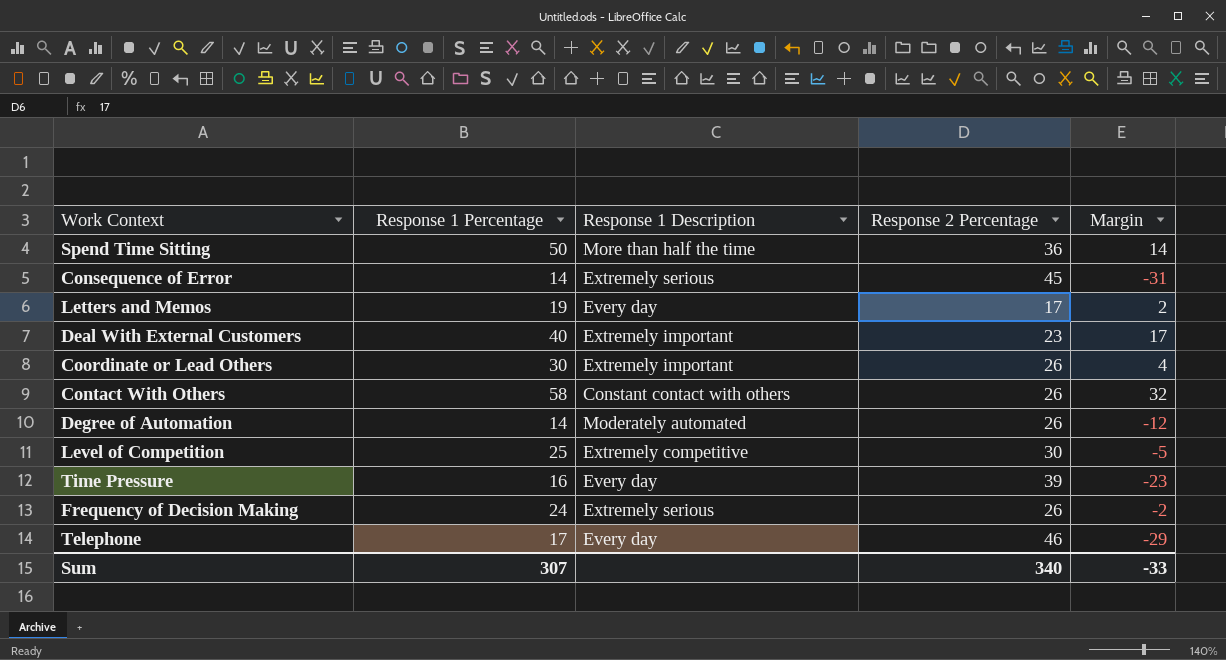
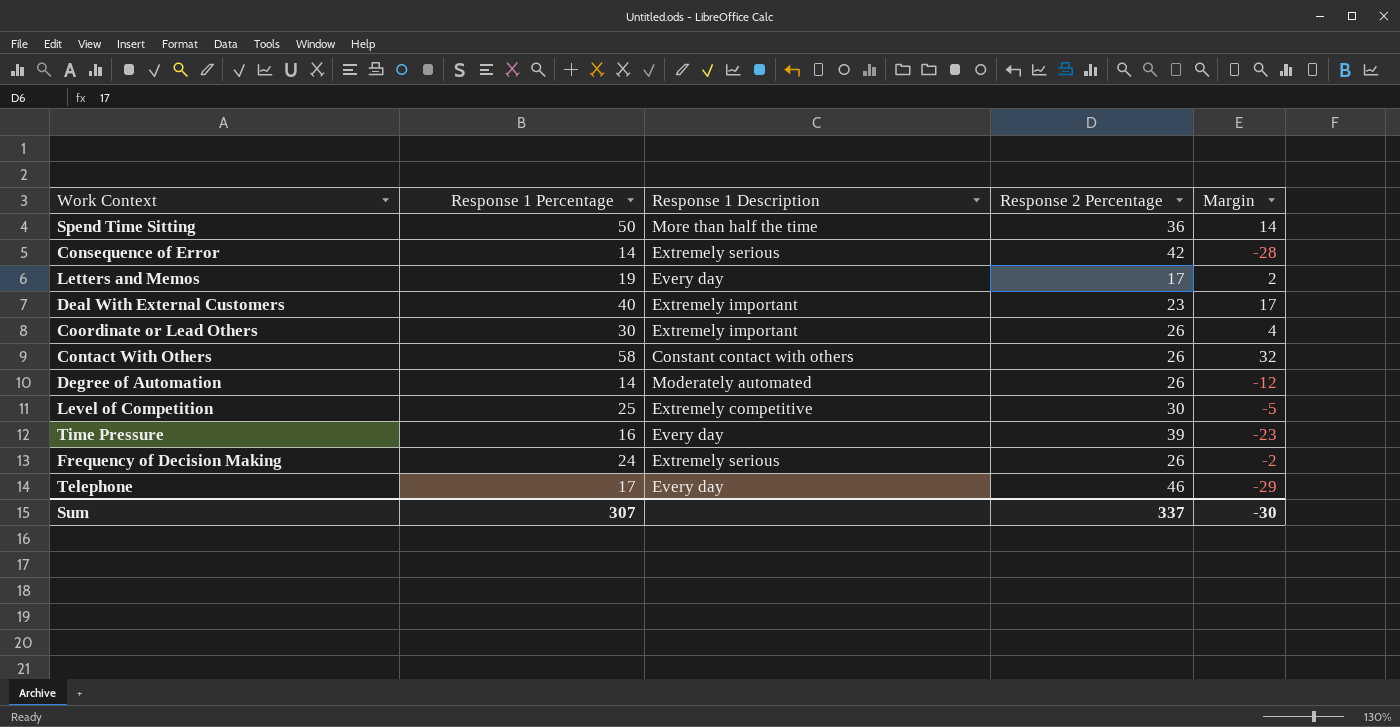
Consequence of Error | Response 2 Percentage: 45 -> 42
Consequence of Error | Margin: -31 -> -28
Sum | Response 2 Percentage: 340 -> 337
Sum | Margin: -33 -> -30

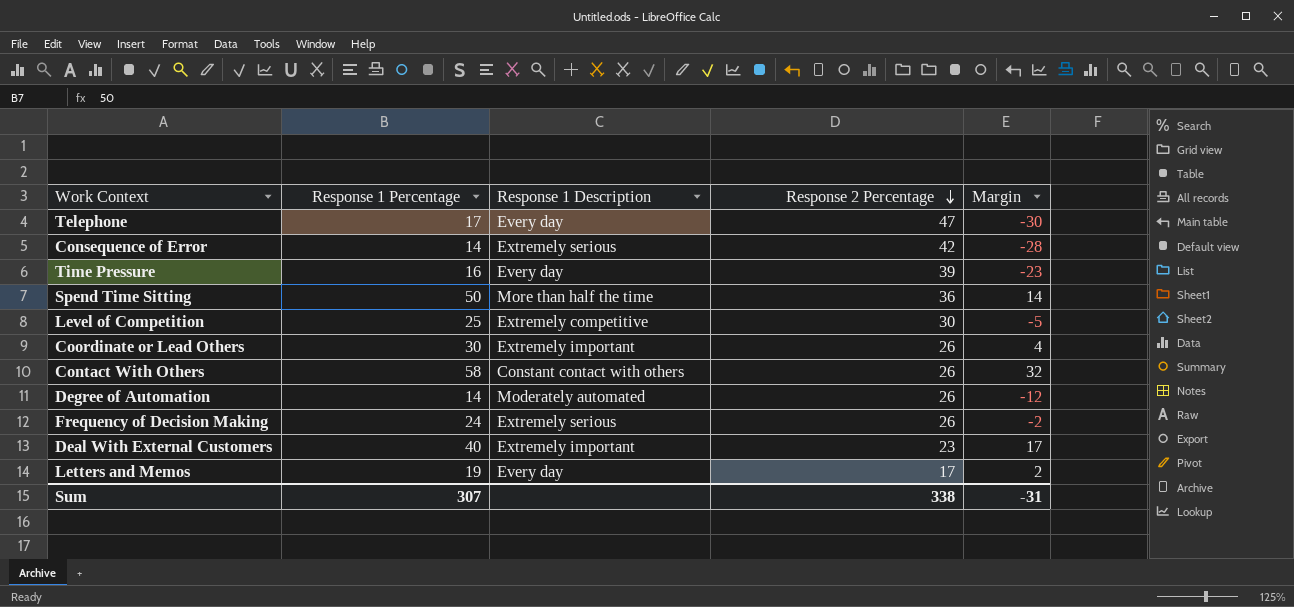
row order: none -> Response 2 Percentage descending
Telephone | Response 2 Percentage: 46 -> 47
Telephone | Margin: -29 -> -30
Sum | Response 2 Percentage: 337 -> 338
Sum | Margin: -30 -> -31

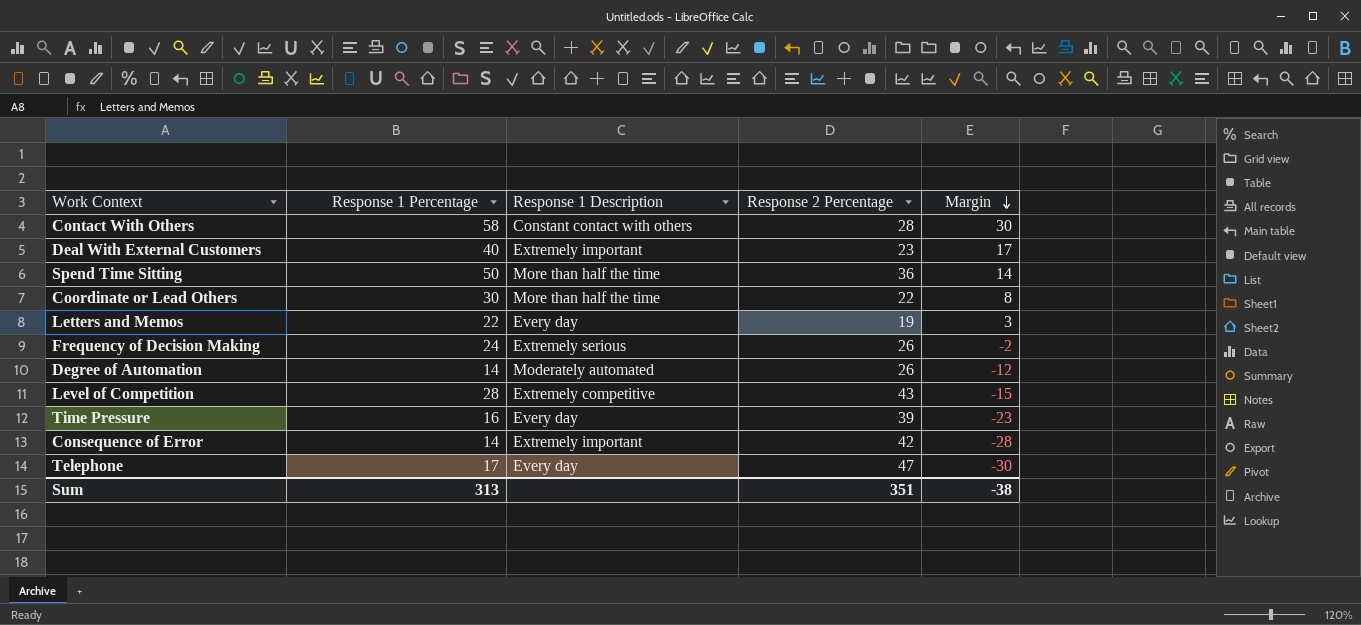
row order: Response 2 Percentage descending -> Margin descending
Contact With Others | Response 2 Percentage: 26 -> 28
Contact With Others | Margin: 32 -> 30
Coordinate or Lead Others | Response 1 Description: Extremely important -> More than half the time
Coordinate or Lead Others | Response 2 Percentage: 26 -> 22
Coordinate or Lead Others | Margin: 4 -> 8
Letters and Memos | Response 1 Percentage: 19 -> 22
Letters and Memos | Response 2 Percentage: 17 -> 19
Letters and Memos | Margin: 2 -> 3
Level of Competition | Response 1 Percentage: 25 -> 28
Level of Competition | Response 2 Percentage: 30 -> 43
Level of Competition | Margin: -5 -> -15
Consequence of Error | Response 1 Description: Extremely serious -> Extremely important
Sum | Response 1 Percentage: 307 -> 313
Sum | Response 2 Percentage: 338 -> 351
Sum | Margin: -31 -> -38

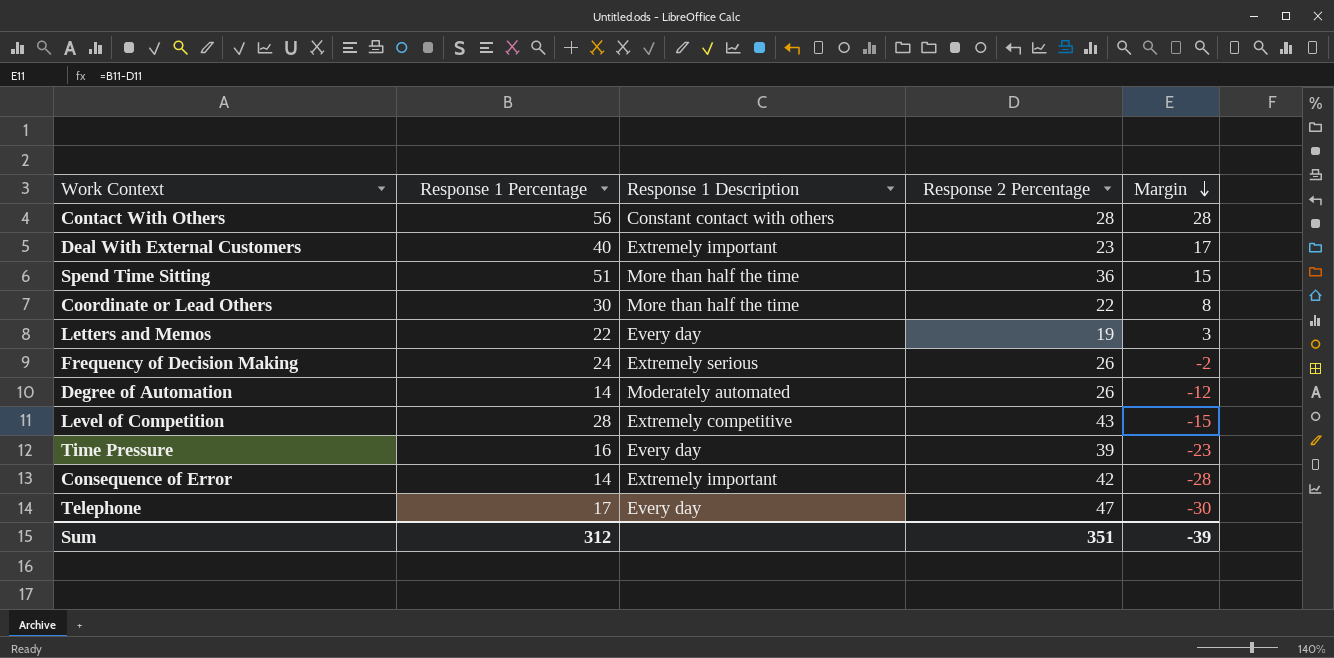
Contact With Others | Response 1 Percentage: 58 -> 56
Contact With Others | Margin: 30 -> 28
Spend Time Sitting | Response 1 Percentage: 50 -> 51
Spend Time Sitting | Margin: 14 -> 15
Sum | Response 1 Percentage: 313 -> 312
Sum | Margin: -38 -> -39

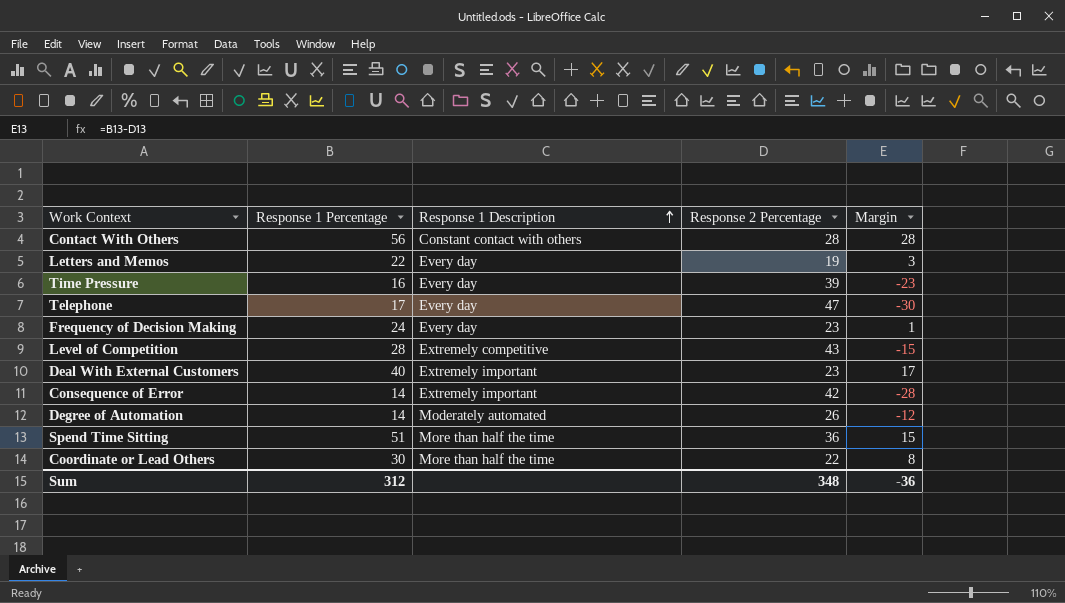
row order: Margin descending -> Response 1 Description ascending
Frequency of Decision Making | Response 1 Description: Extremely serious -> Every day
Frequency of Decision Making | Response 2 Percentage: 26 -> 23
Frequency of Decision Making | Margin: -2 -> 1
Sum | Response 2 Percentage: 351 -> 348
Sum | Margin: -39 -> -36

